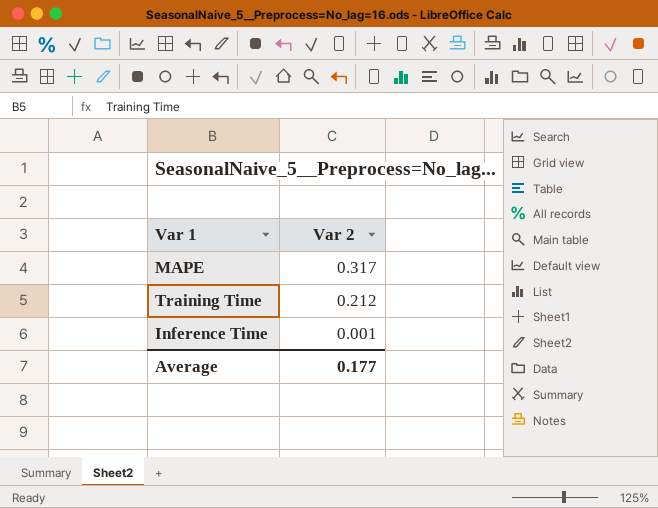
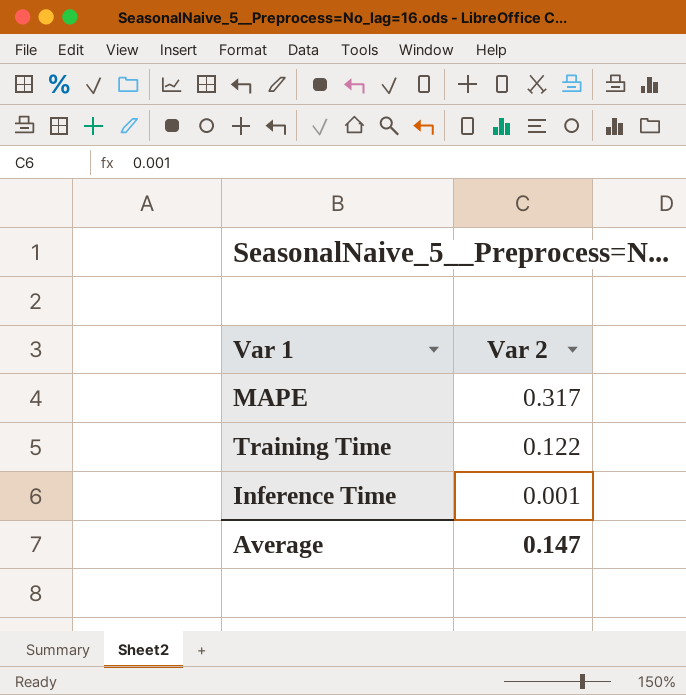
Training Time | Var 2: 0.212 -> 0.122
Average | Var 2: 0.177 -> 0.147

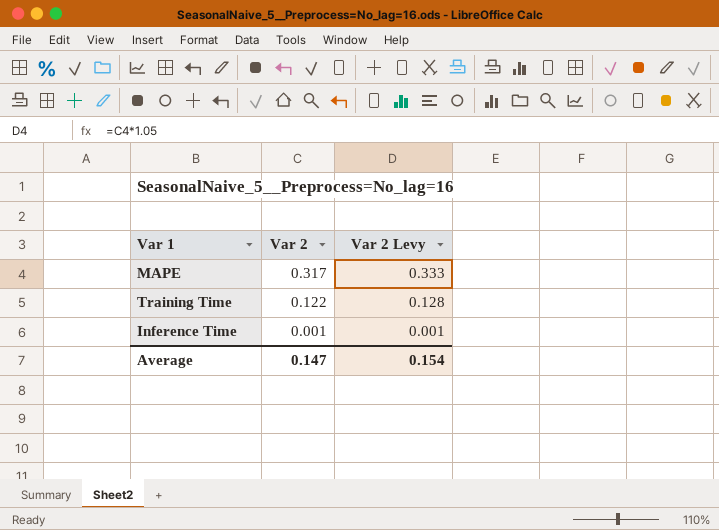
column Var 2 Levy | formula: none -> [Var 2] * 1.05

